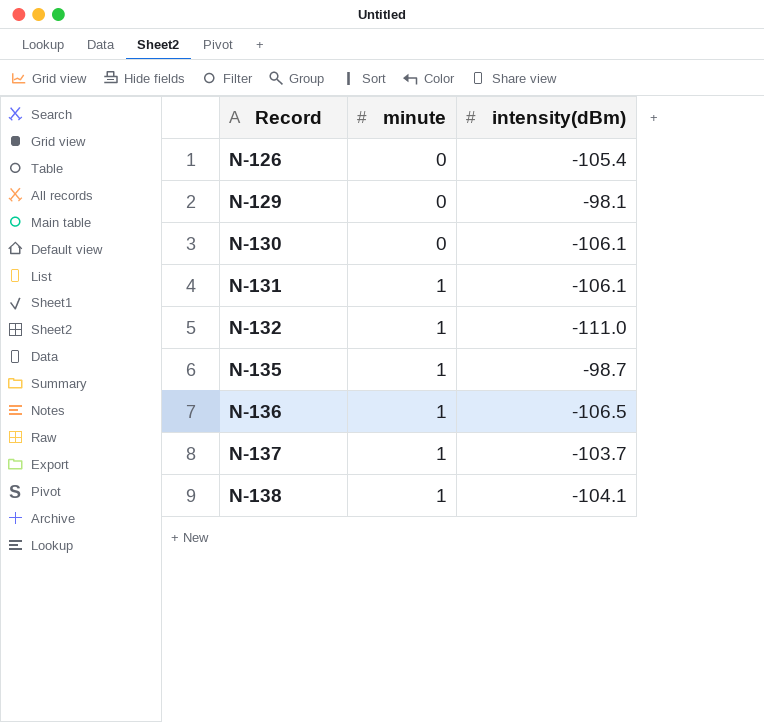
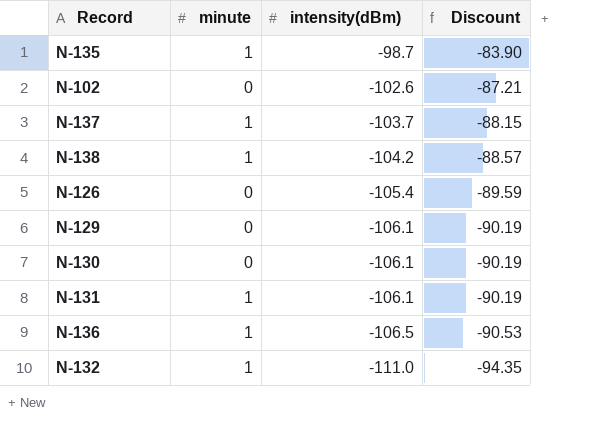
row order: Record ascending -> intensity(dBm) descending
column Discount | formula: none -> [intensity(dBm)] * 0.85
row N-102: none -> 0 | -102.6 | -87.21
N-138 | intensity(dBm): -104.1 -> -104.2
N-129 | intensity(dBm): -98.1 -> -106.1

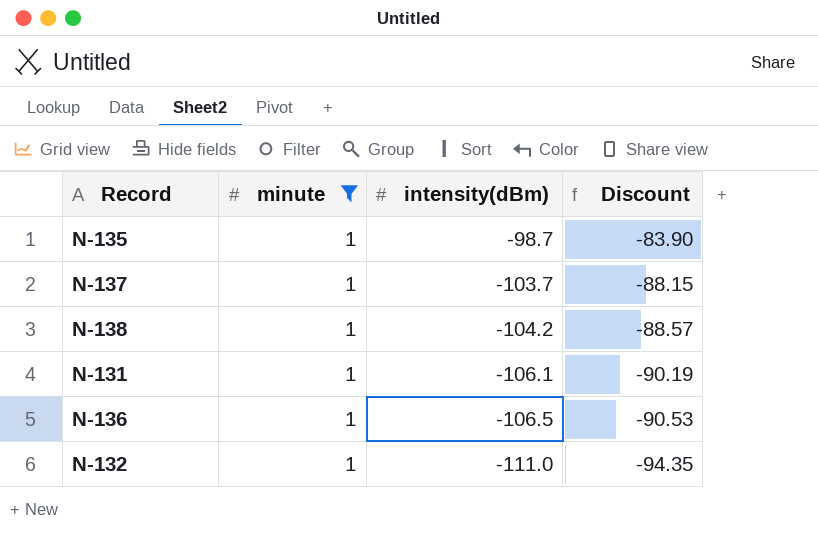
filter: none -> minute = 1

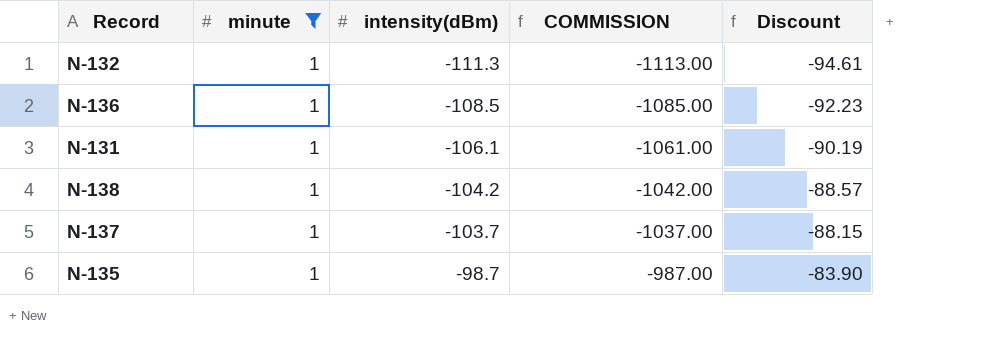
row order: intensity(dBm) descending -> intensity(dBm) ascending
column COMMISSION | formula: none -> [intensity(dBm)] * 10
N-132 | intensity(dBm): -111.0 -> -111.3
N-132 | Discount: -94.35 -> -94.61
N-136 | intensity(dBm): -106.5 -> -108.5
N-136 | Discount: -90.53 -> -92.23

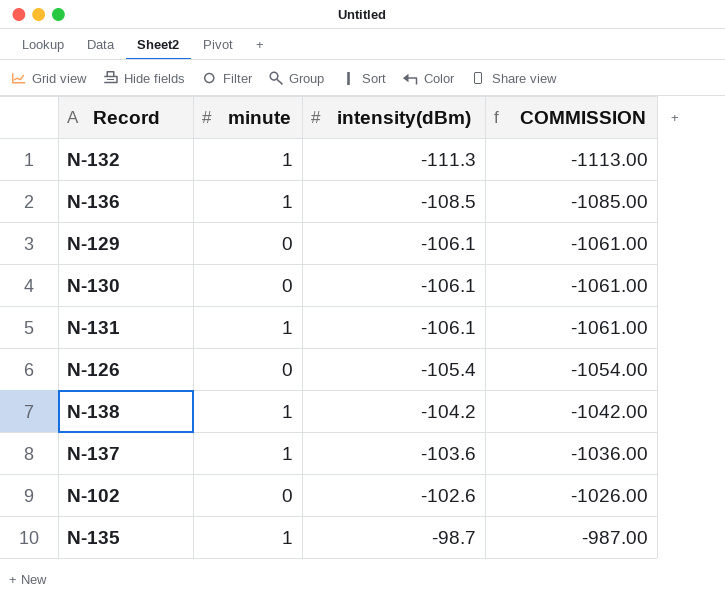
filter: minute = 1 -> none
column Discount | formula: [intensity(dBm)] * 0.85 -> none
N-137 | intensity(dBm): -103.7 -> -103.6
N-137 | COMMISSION: -1037.00 -> -1036.00

